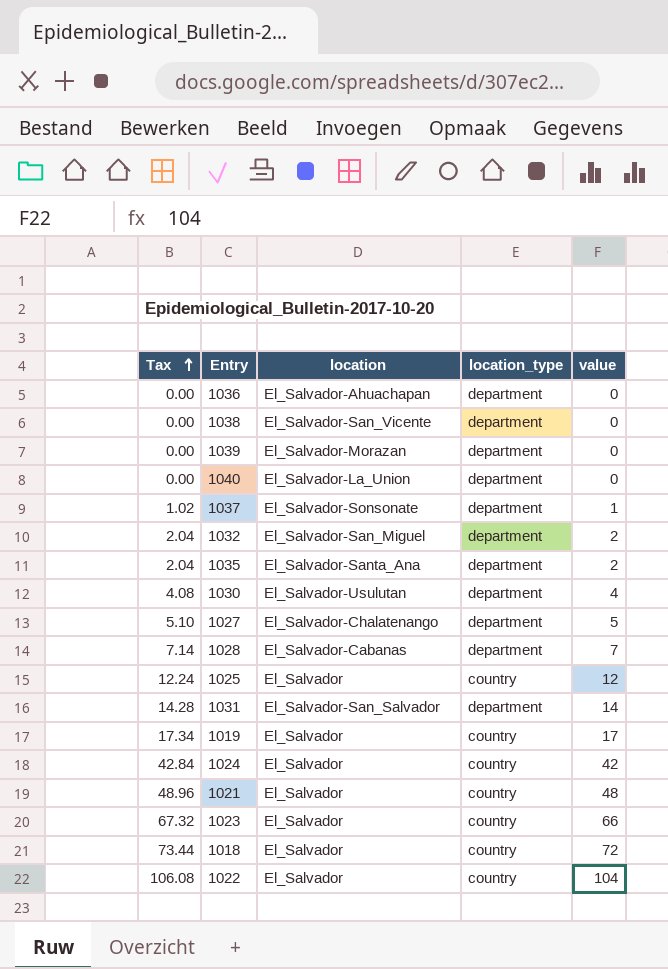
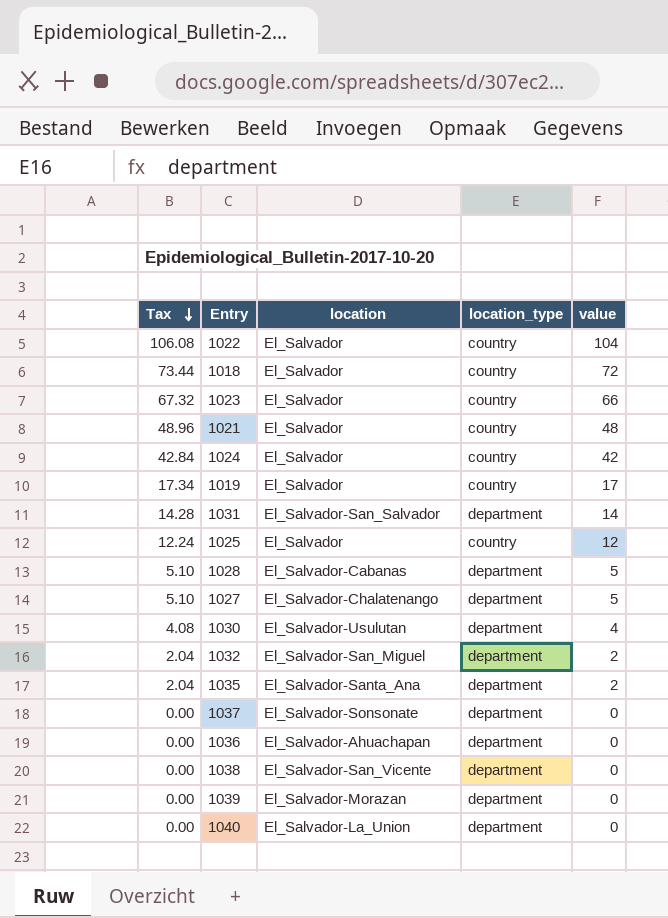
row order: Tax ascending -> Tax descending
1028 | Tax: 7.14 -> 5.10
1028 | value: 7 -> 5
1037 | Tax: 1.02 -> 0.00
1037 | value: 1 -> 0

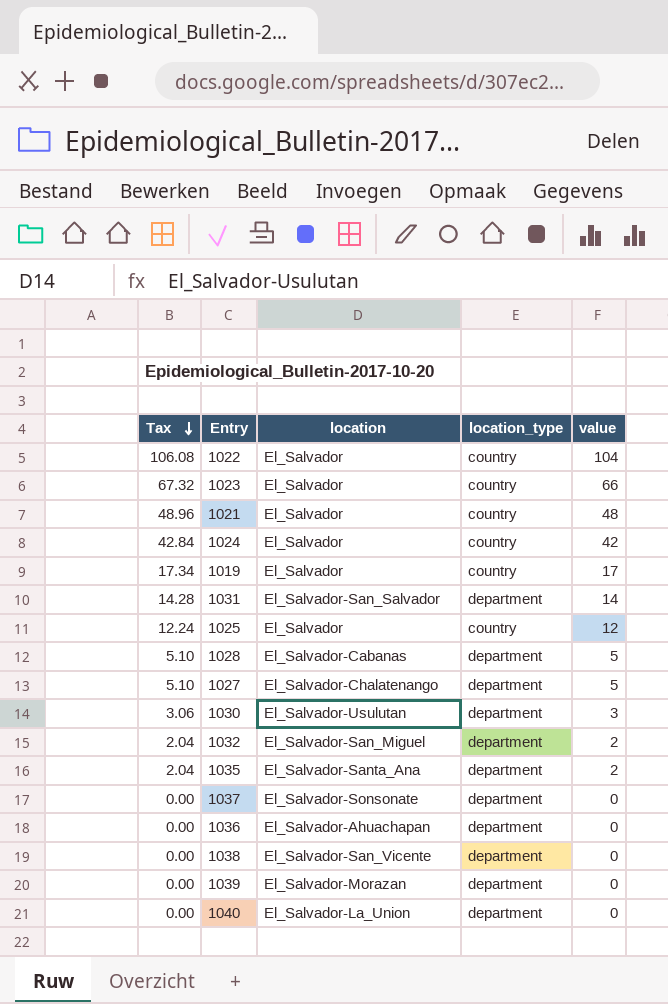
row 1018: 73.44 | El_Salvador | country | 72 -> none
1030 | Tax: 4.08 -> 3.06
1030 | value: 4 -> 3

